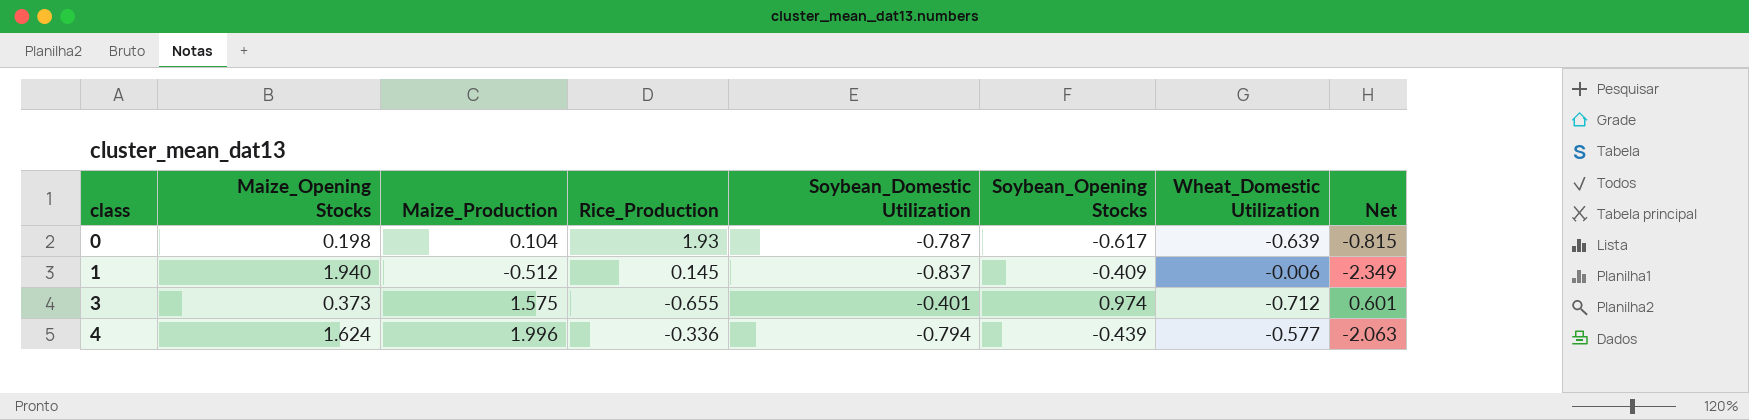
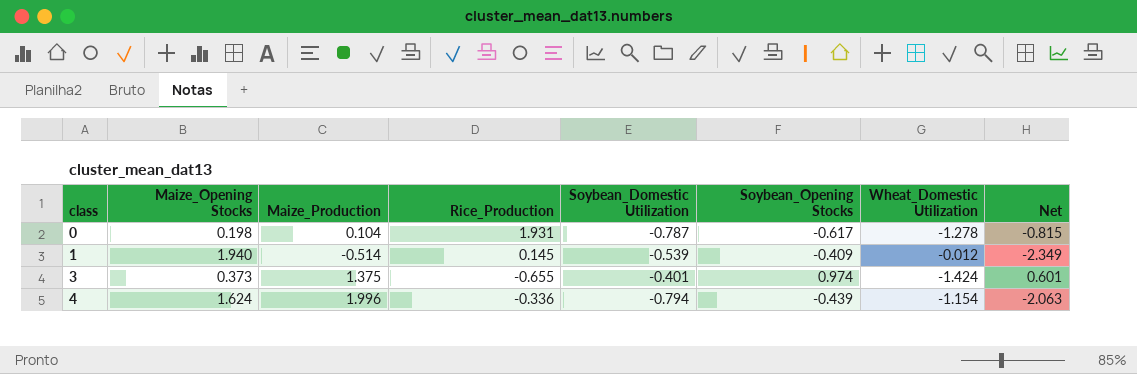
0 | Rice_Production: 1.93 -> 1.931
0 | Wheat_Domestic Utilization: -0.639 -> -1.278
1 | Maize_Production: -0.512 -> -0.514
1 | Soybean_Domestic Utilization: -0.837 -> -0.539
1 | Wheat_Domestic Utilization: -0.006 -> -0.012
3 | Maize_Production: 1.575 -> 1.375
3 | Wheat_Domestic Utilization: -0.712 -> -1.424
4 | Wheat_Domestic Utilization: -0.577 -> -1.154

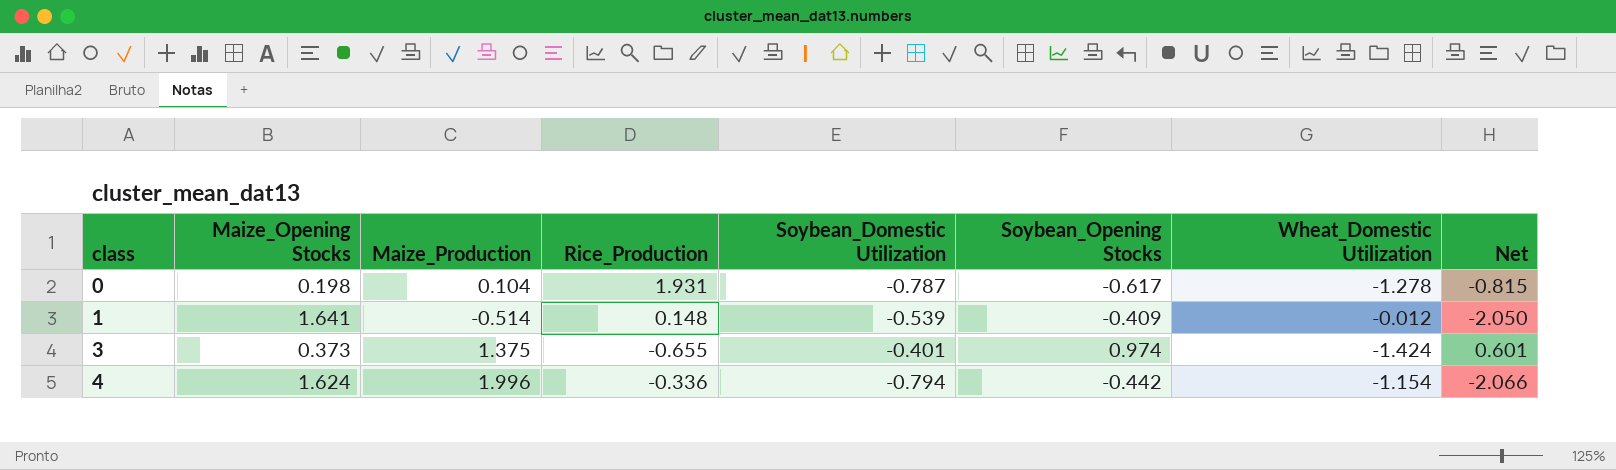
1 | Maize_Opening Stocks: 1.940 -> 1.641
1 | Rice_Production: 0.145 -> 0.148
1 | Net: -2.349 -> -2.050
4 | Soybean_Opening Stocks: -0.439 -> -0.442
4 | Net: -2.063 -> -2.066

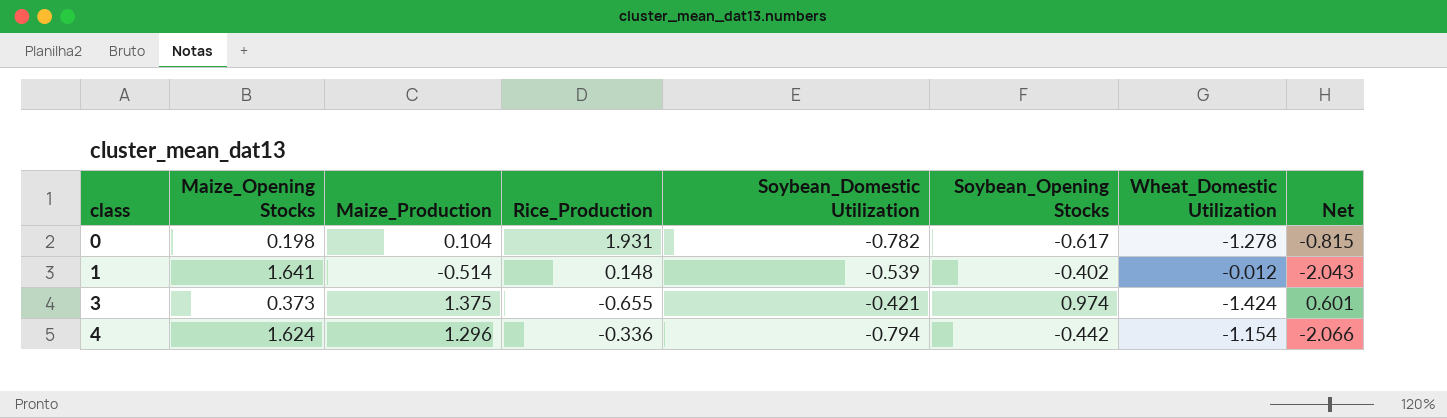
0 | Soybean_Domestic Utilization: -0.787 -> -0.782
1 | Soybean_Opening Stocks: -0.409 -> -0.402
1 | Net: -2.050 -> -2.043
3 | Soybean_Domestic Utilization: -0.401 -> -0.421
4 | Maize_Production: 1.996 -> 1.296

